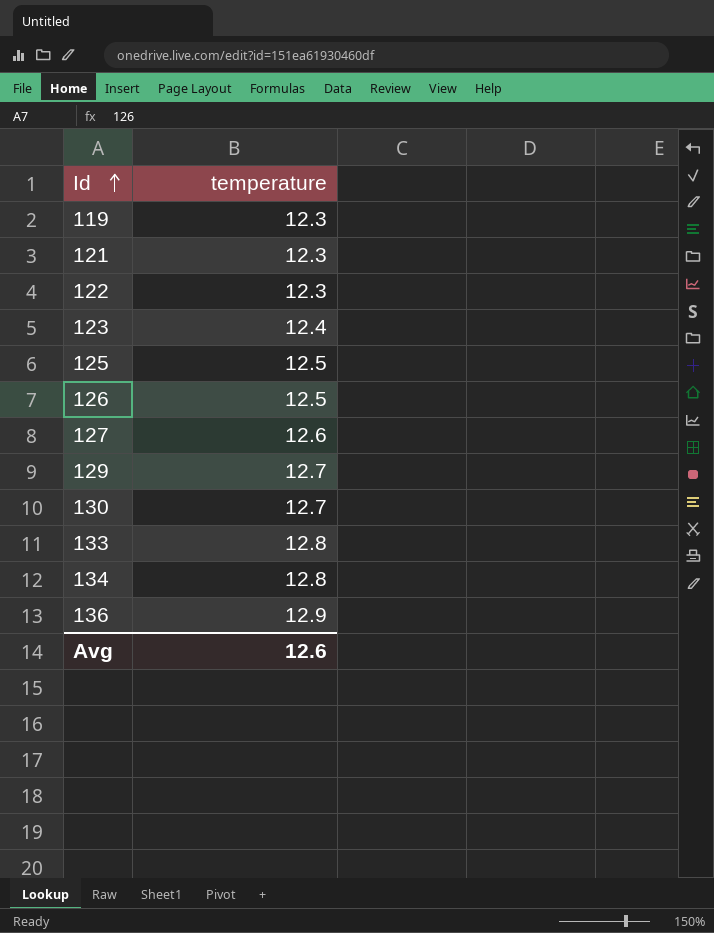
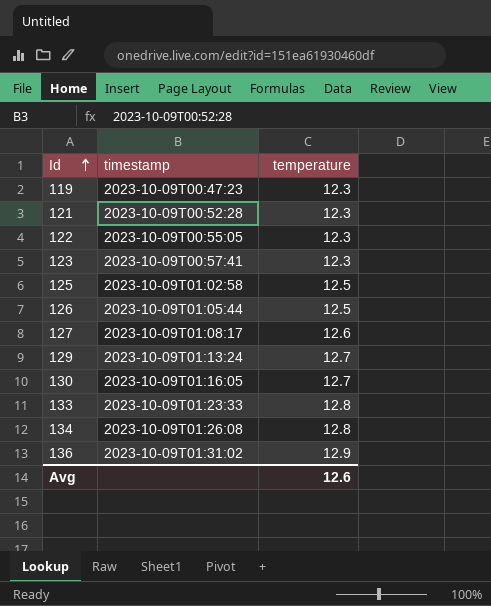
column timestamp | position: none -> 2
123 | temperature: 12.4 -> 12.3

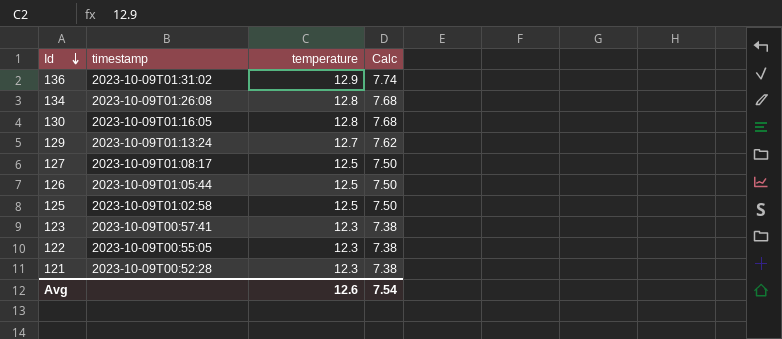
row order: Id ascending -> Id descending
column Calc | formula: none -> [temperature] * 0.6
row 119: 2023-10-09T00:47:23 | 12.3 -> none
row 133: 2023-10-09T01:23:33 | 12.8 -> none
130 | temperature: 12.7 -> 12.8
127 | temperature: 12.6 -> 12.5

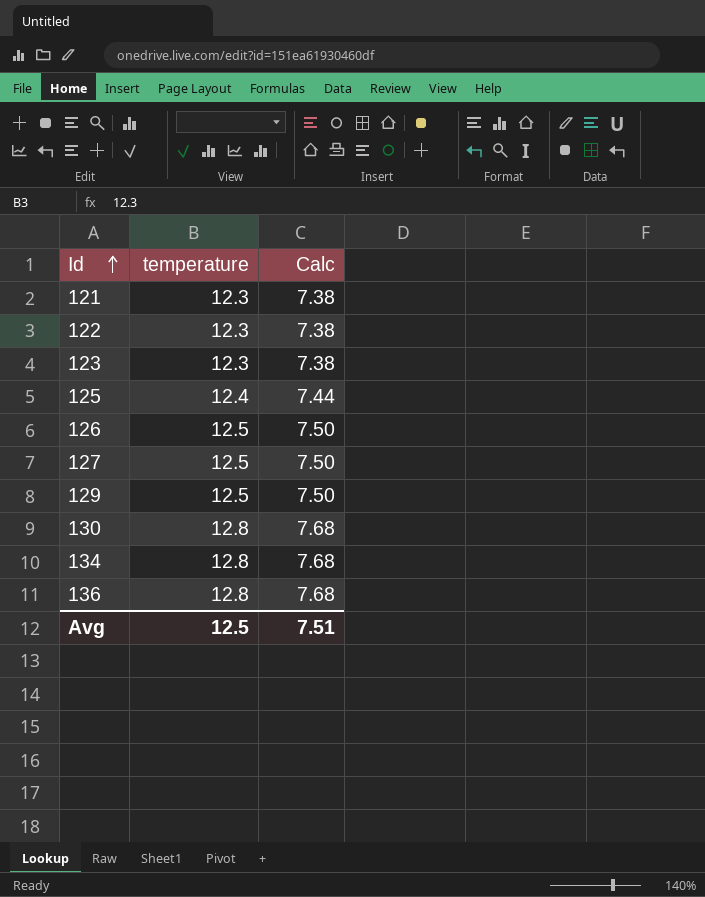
row order: Id descending -> Id ascending
column timestamp | position: 2 -> none
125 | temperature: 12.5 -> 12.4
125 | Calc: 7.50 -> 7.44
129 | temperature: 12.7 -> 12.5
129 | Calc: 7.62 -> 7.50
136 | temperature: 12.9 -> 12.8
136 | Calc: 7.74 -> 7.68
Avg | temperature: 12.6 -> 12.5
Avg | Calc: 7.54 -> 7.51

